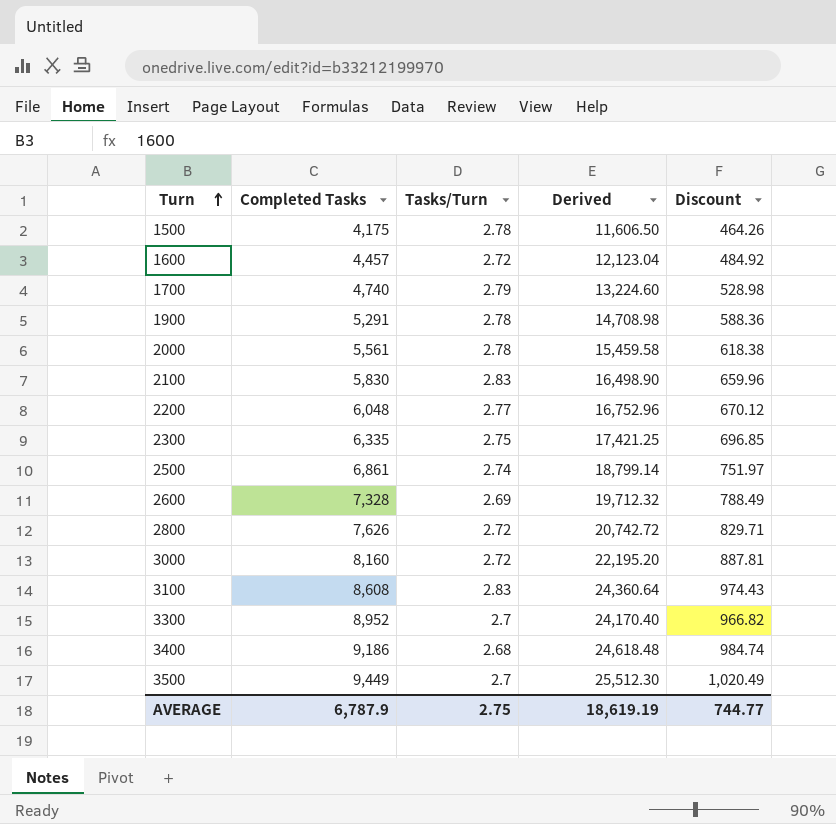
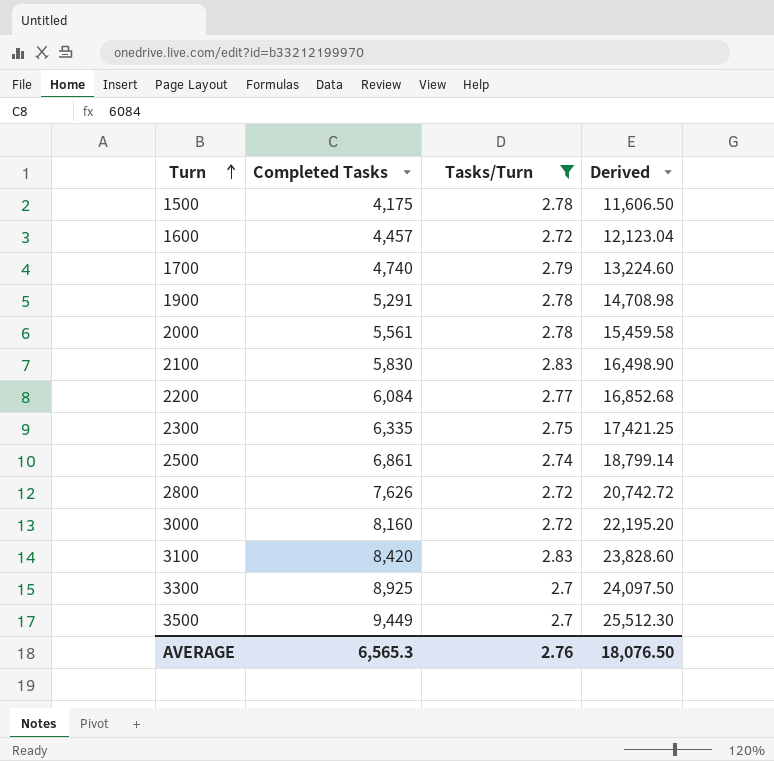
filter: none -> Tasks/Turn >= 2.7
column Discount | formula: [Derived] * 0.04 -> none
2200 | Completed Tasks: 6,048 -> 6,084
2200 | Derived: 16,752.96 -> 16,852.68
3100 | Completed Tasks: 8,608 -> 8,420
3100 | Derived: 24,360.64 -> 23,828.60
3300 | Completed Tasks: 8,952 -> 8,925
3300 | Derived: 24,170.40 -> 24,097.50
AVERAGE | Completed Tasks: 6,787.9 -> 6,565.3
AVERAGE | Tasks/Turn: 2.75 -> 2.76
AVERAGE | Derived: 18,619.19 -> 18,076.50

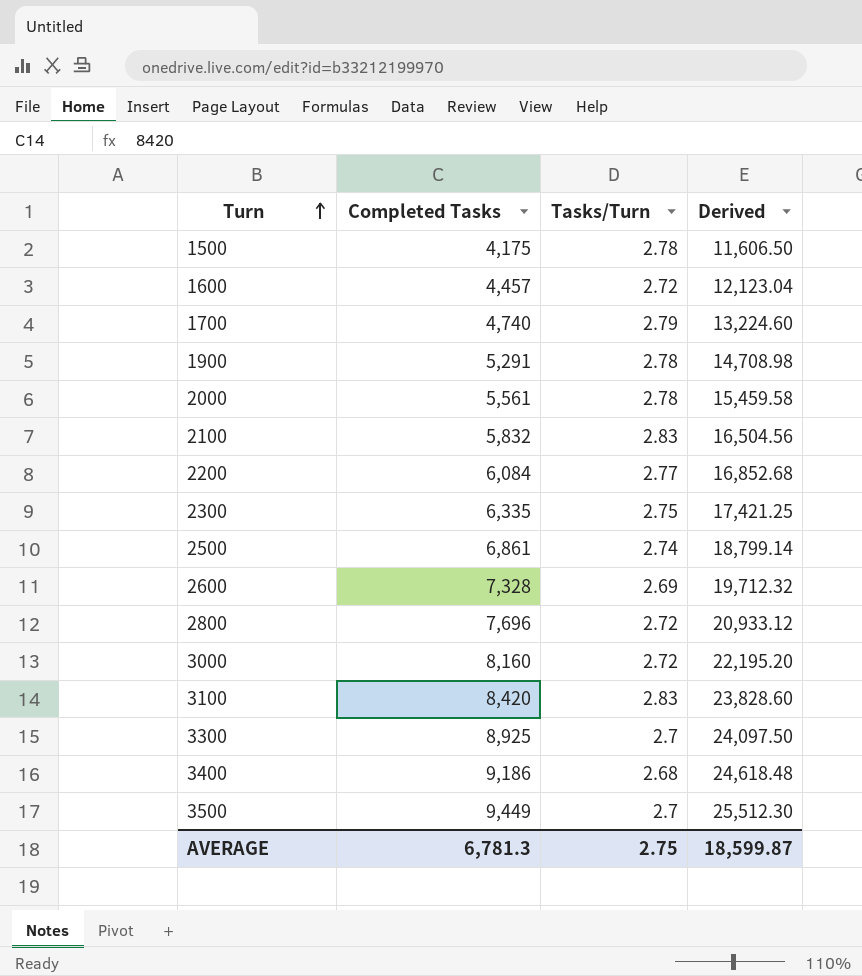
filter: Tasks/Turn >= 2.7 -> none
2100 | Completed Tasks: 5,830 -> 5,832
2100 | Derived: 16,498.90 -> 16,504.56
2800 | Completed Tasks: 7,626 -> 7,696
2800 | Derived: 20,742.72 -> 20,933.12
AVERAGE | Completed Tasks: 6,565.3 -> 6,781.3
AVERAGE | Tasks/Turn: 2.76 -> 2.75
AVERAGE | Derived: 18,076.50 -> 18,599.87

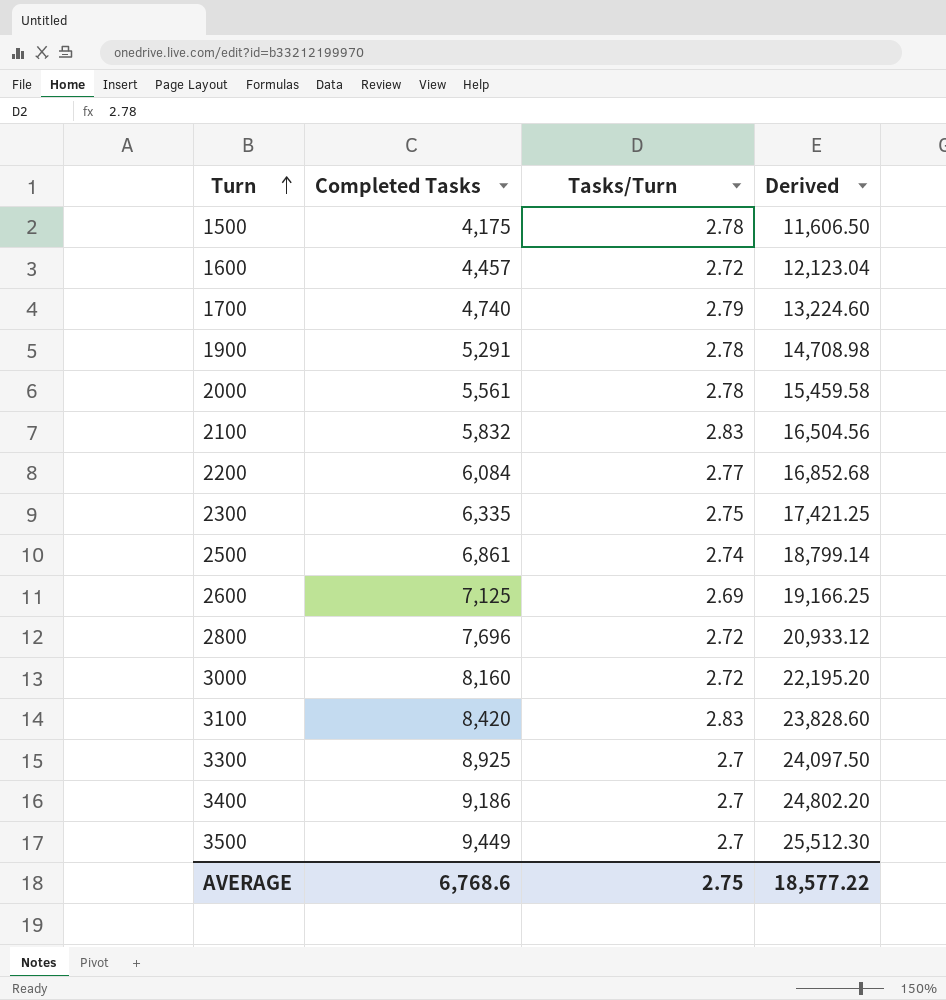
2600 | Completed Tasks: 7,328 -> 7,125
2600 | Derived: 19,712.32 -> 19,166.25
3400 | Tasks/Turn: 2.68 -> 2.7
3400 | Derived: 24,618.48 -> 24,802.20
AVERAGE | Completed Tasks: 6,781.3 -> 6,768.6
AVERAGE | Derived: 18,599.87 -> 18,577.22

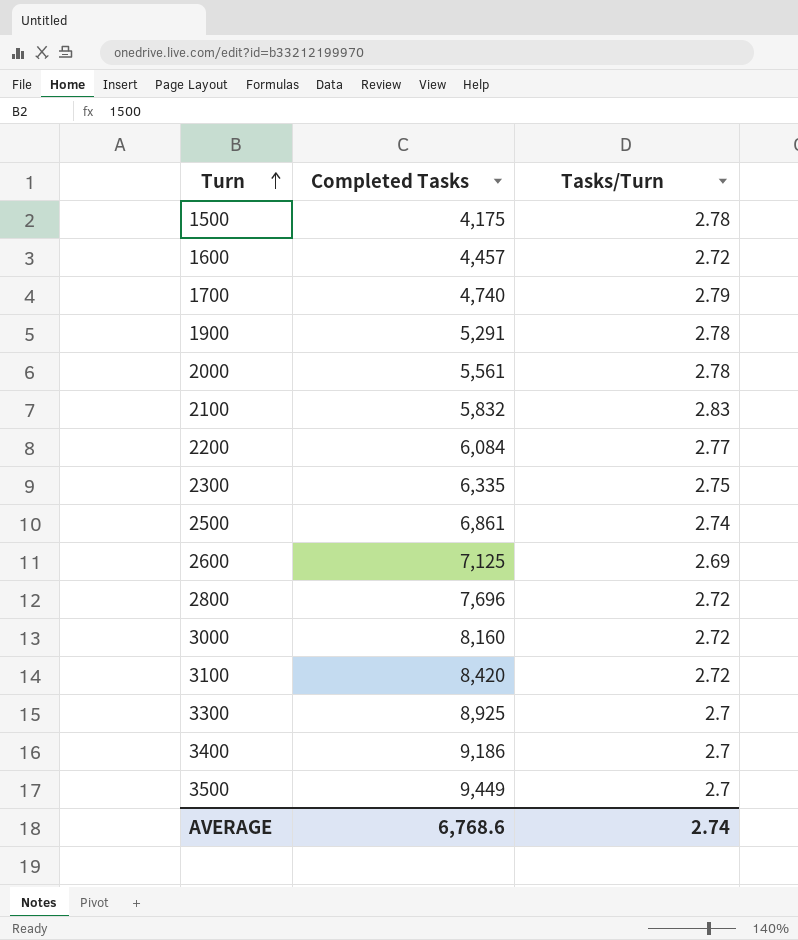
column Derived | formula: [Completed Tasks] * [Tasks/Turn] -> none
3100 | Tasks/Turn: 2.83 -> 2.72
AVERAGE | Tasks/Turn: 2.75 -> 2.74

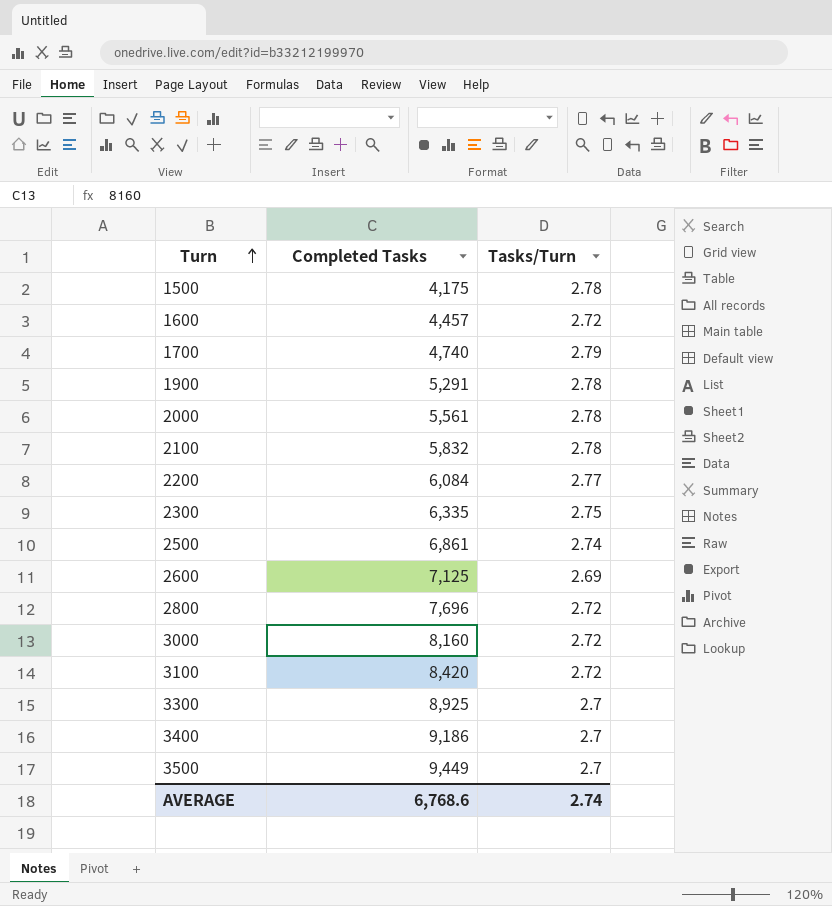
2100 | Tasks/Turn: 2.83 -> 2.78

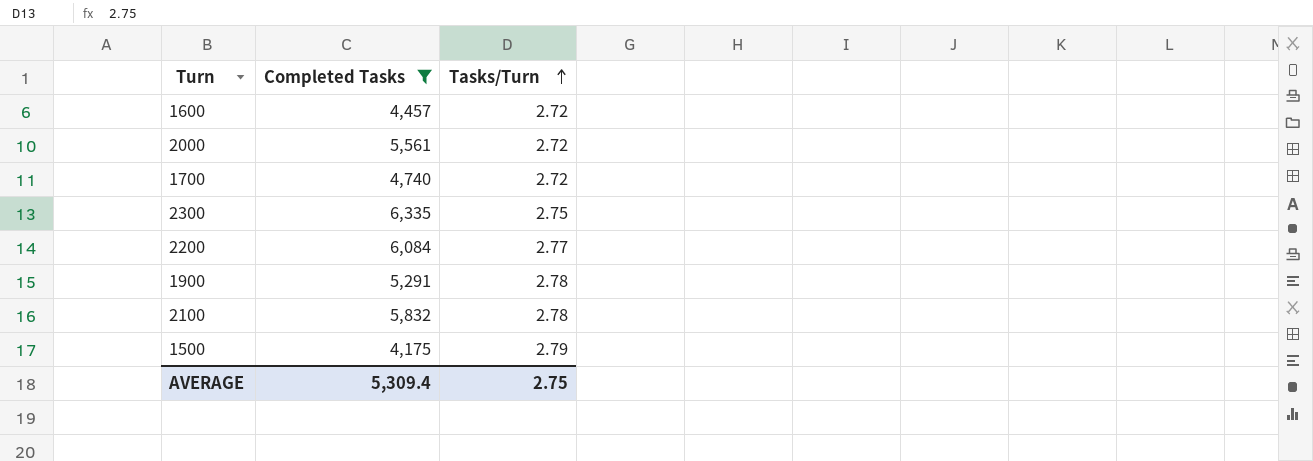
filter: none -> Completed Tasks <= 6,335
row order: Turn ascending -> Tasks/Turn ascending
2000 | Tasks/Turn: 2.78 -> 2.72
1700 | Tasks/Turn: 2.79 -> 2.72
1500 | Tasks/Turn: 2.78 -> 2.79
AVERAGE | Completed Tasks: 6,768.6 -> 5,309.4
AVERAGE | Tasks/Turn: 2.74 -> 2.75

